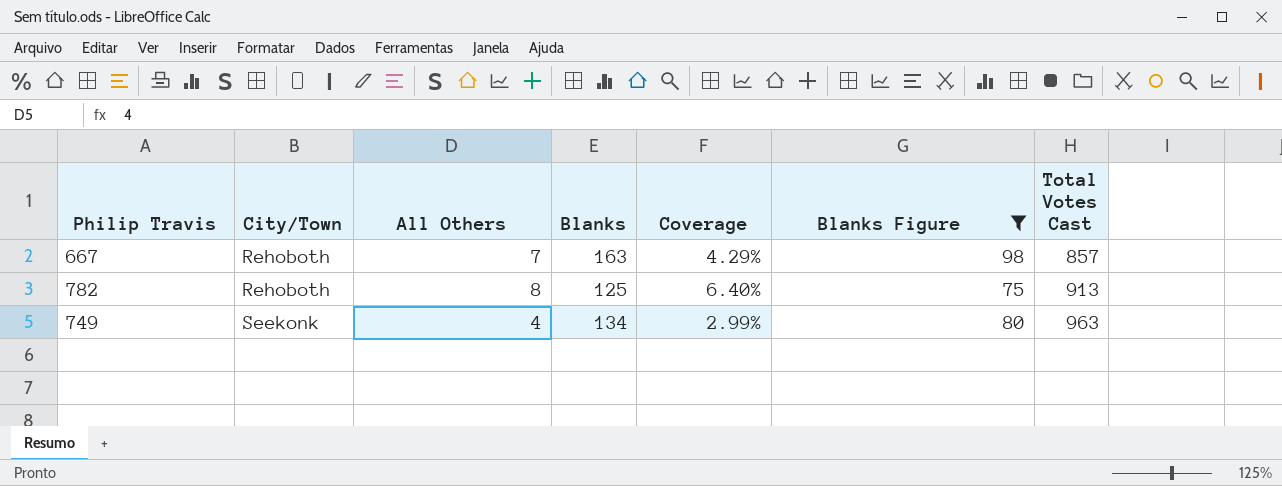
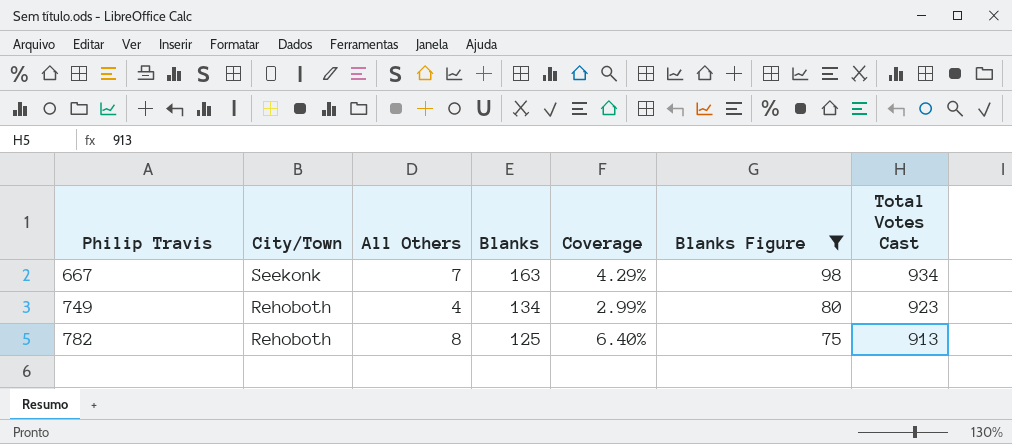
row order: City/Town ascending -> Philip Travis ascending
667 | City/Town: Rehoboth -> Seekonk
667 | Total Votes Cast: 857 -> 934
749 | City/Town: Seekonk -> Rehoboth
749 | Total Votes Cast: 963 -> 923

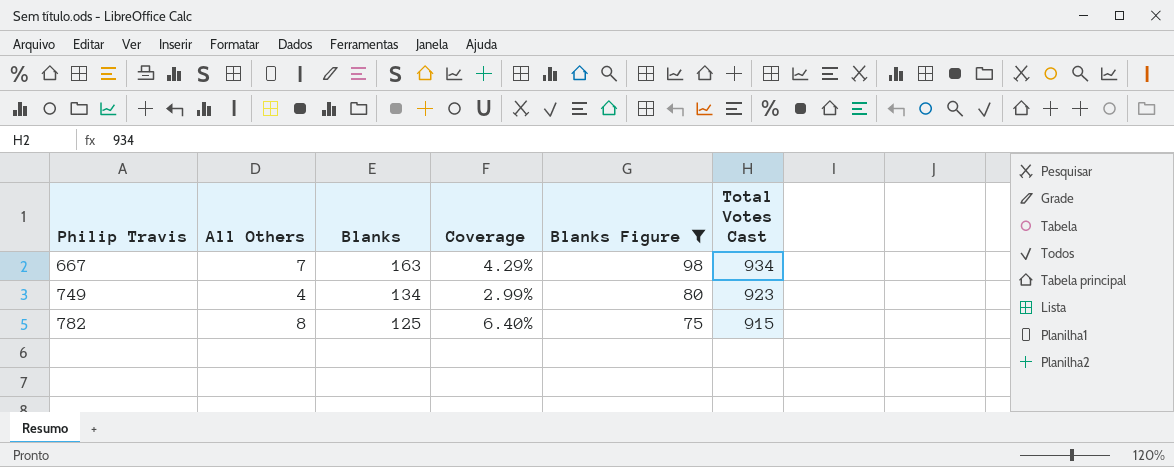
column City/Town | position: 2 -> none
782 | Total Votes Cast: 913 -> 915

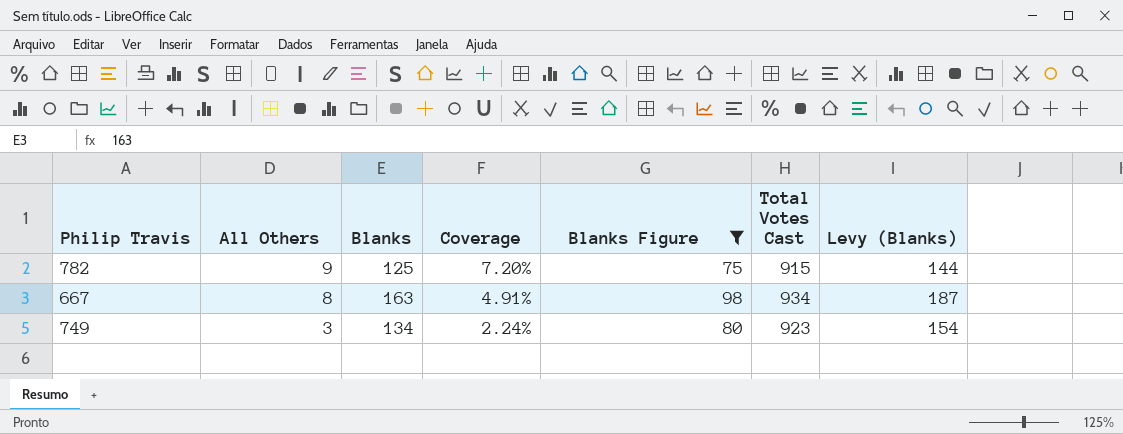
row order: Philip Travis ascending -> All Others descending
column Levy (Blanks) | formula: none -> [Blanks] * 1.15
782 | All Others: 8 -> 9
782 | Coverage: 6.40% -> 7.20%
667 | All Others: 7 -> 8
667 | Coverage: 4.29% -> 4.91%
749 | All Others: 4 -> 3
749 | Coverage: 2.99% -> 2.24%

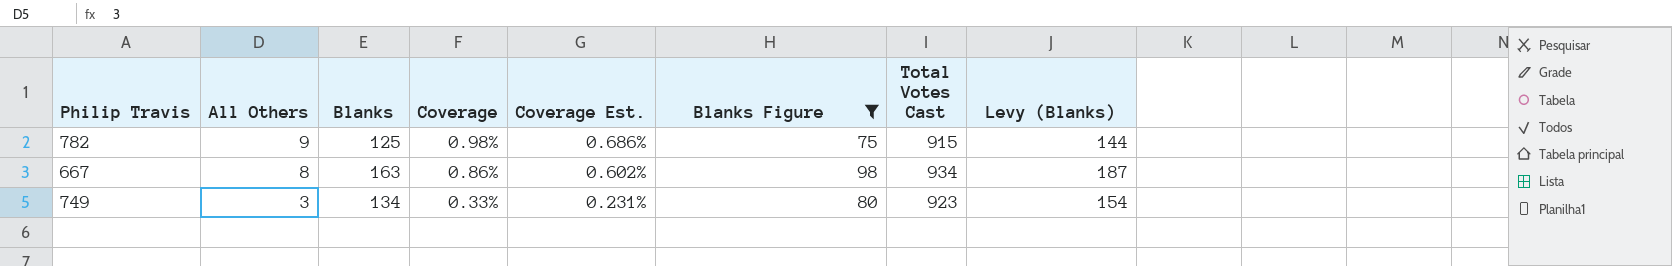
column Coverage | formula: [All Others] / [Blanks] -> [All Others] / [Total Votes Cast]
column Coverage Est. | formula: none -> [Coverage] * 0.7

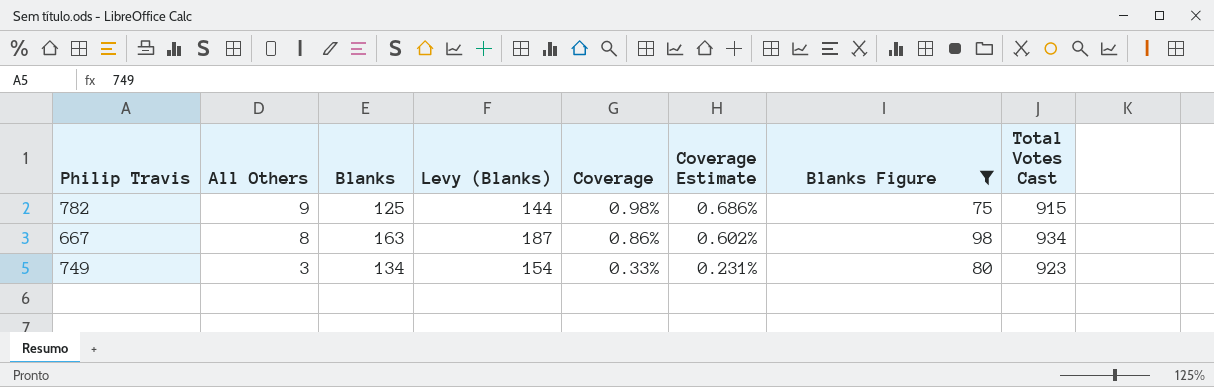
column Levy (Blanks) | position: 8 -> 4
column name: Coverage Est. -> Coverage Estimate

